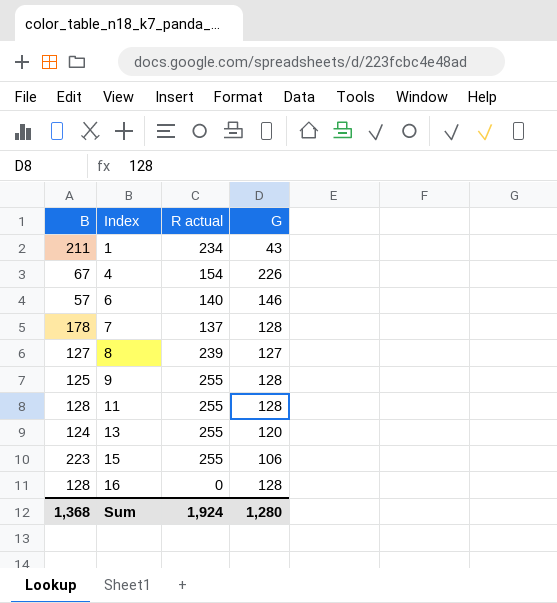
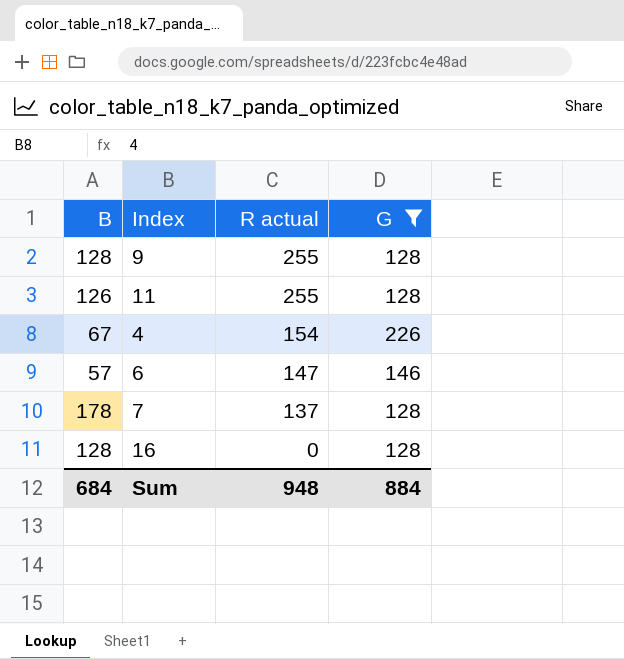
filter: none -> G >= 128
row order: Index ascending -> R actual descending
9 | B: 125 -> 128
11 | B: 128 -> 126
6 | R actual: 140 -> 147
Sum | B: 1,368 -> 684
Sum | R actual: 1,924 -> 948
Sum | G: 1,280 -> 884

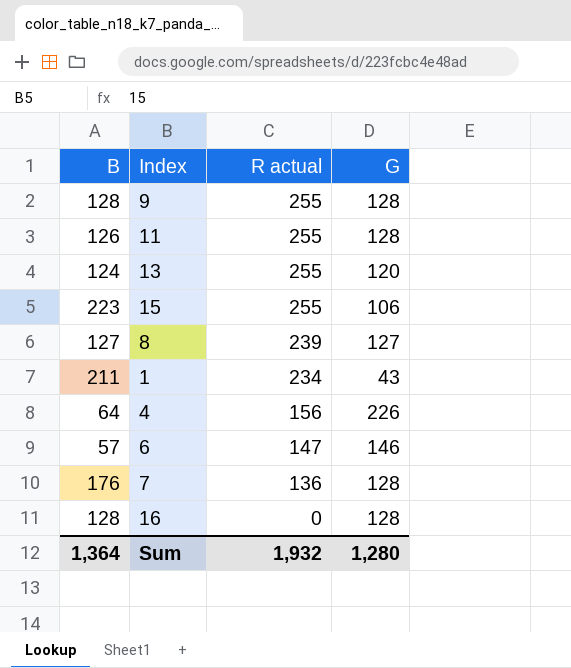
filter: G >= 128 -> none
4 | B: 67 -> 64
4 | R actual: 154 -> 156
7 | B: 178 -> 176
7 | R actual: 137 -> 136
Sum | B: 684 -> 1,364
Sum | R actual: 948 -> 1,932
Sum | G: 884 -> 1,280

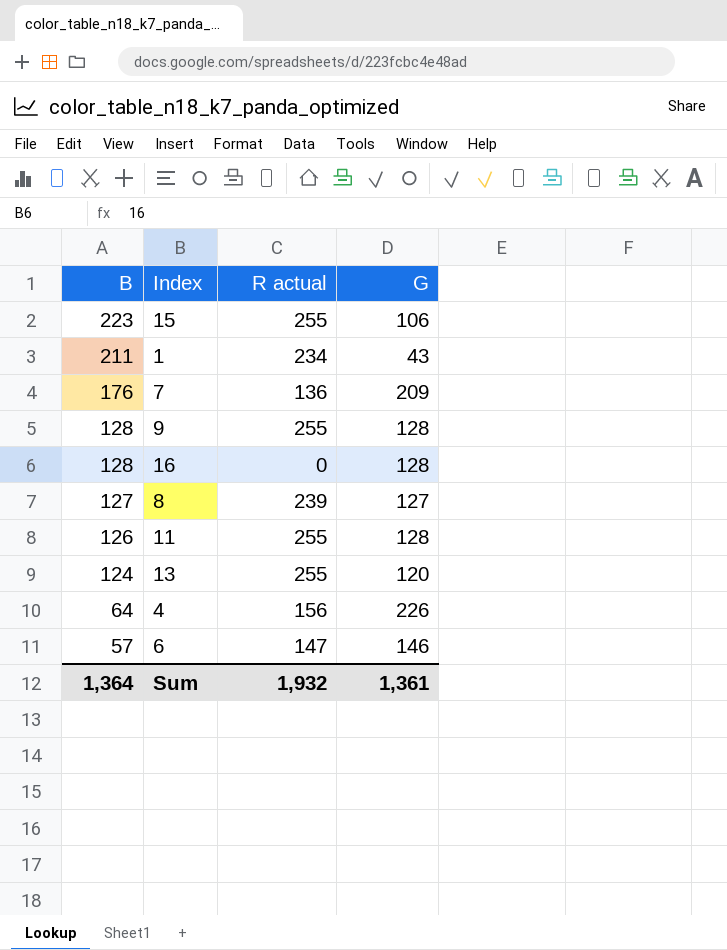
row order: R actual descending -> B descending
7 | G: 128 -> 209
Sum | G: 1,280 -> 1,361

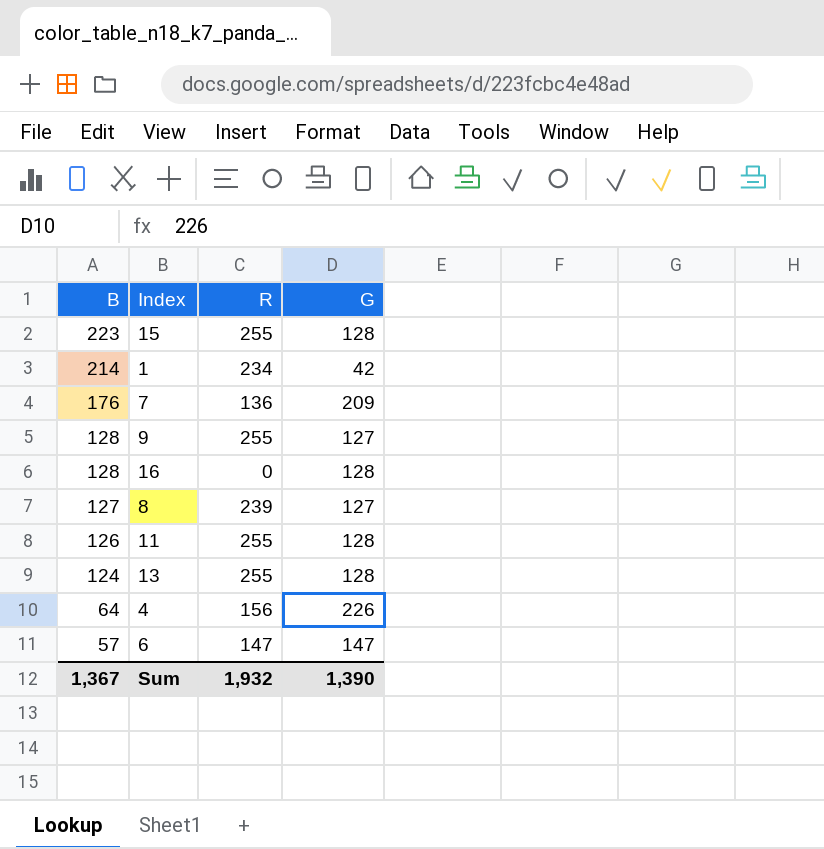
column name: R actual -> R
15 | G: 106 -> 128
1 | B: 211 -> 214
1 | G: 43 -> 42
9 | G: 128 -> 127
13 | G: 120 -> 128
6 | G: 146 -> 147
Sum | B: 1,364 -> 1,367
Sum | G: 1,361 -> 1,390

